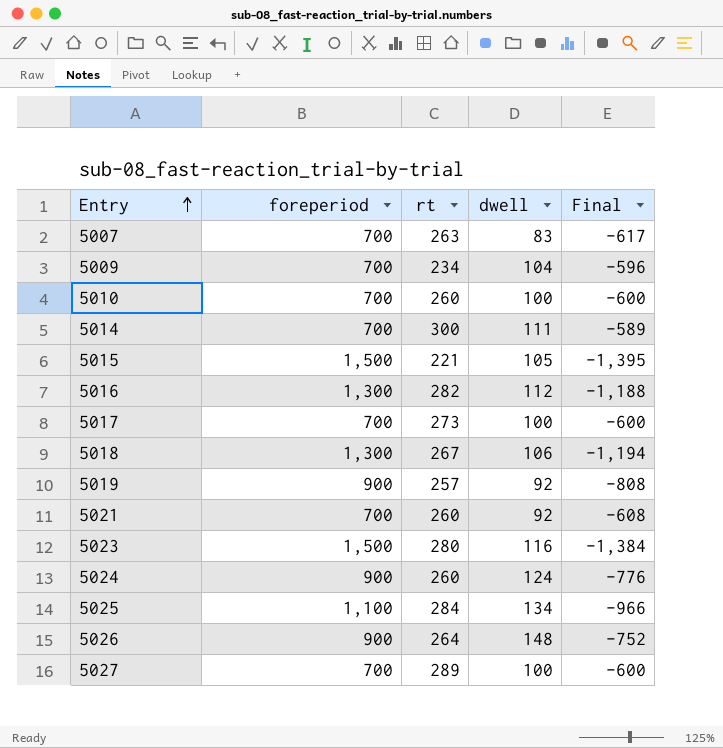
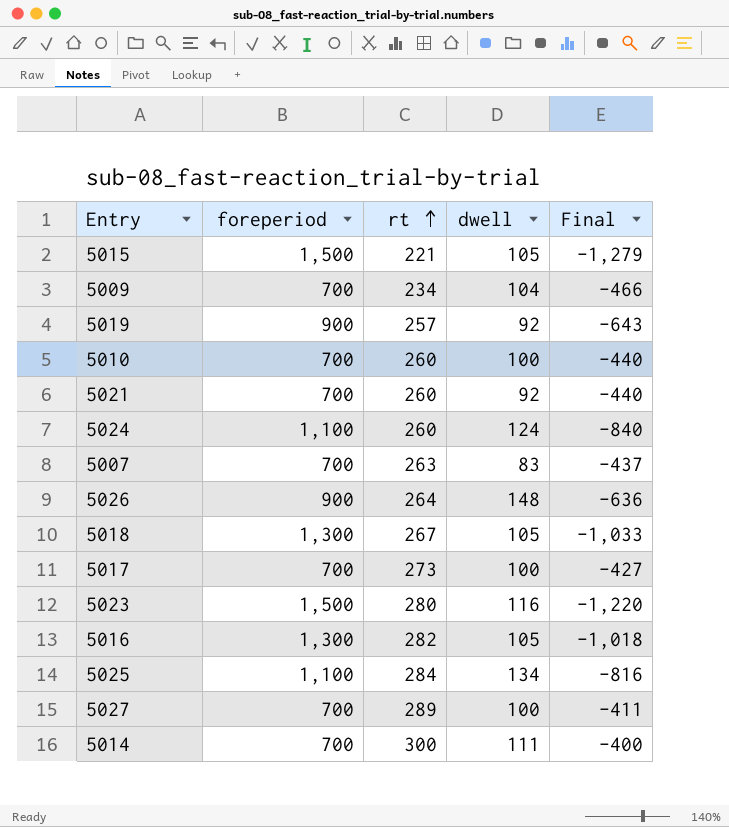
row order: Entry ascending -> rt ascending
column Final | formula: [dwell] - [foreperiod] -> [rt] - [foreperiod]
5024 | foreperiod: 900 -> 1,100
5018 | dwell: 106 -> 105
5016 | dwell: 112 -> 105

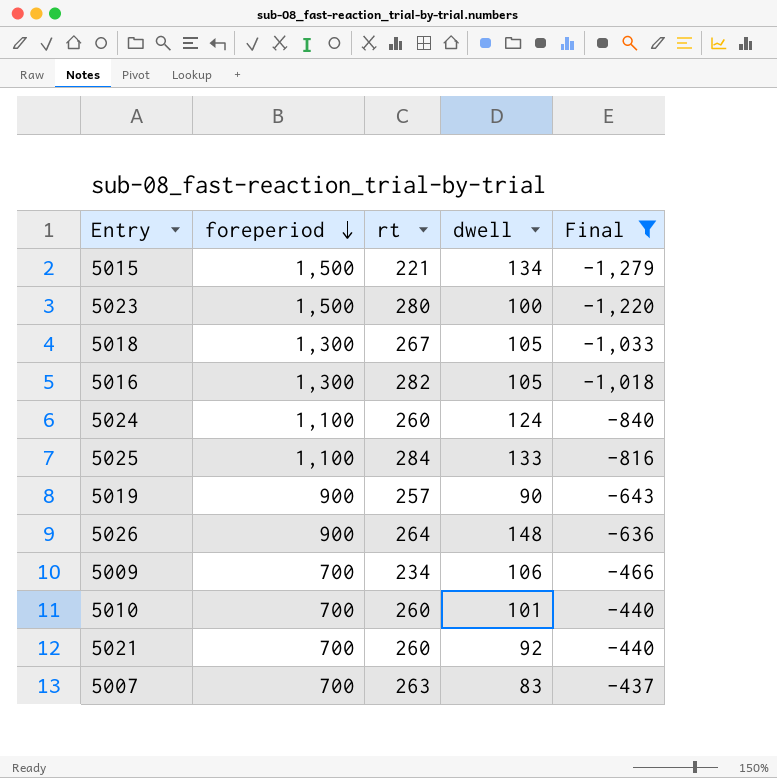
filter: none -> Final <= -437
row order: rt ascending -> foreperiod descending
5015 | dwell: 105 -> 134
5023 | dwell: 116 -> 100
5025 | dwell: 134 -> 133
5019 | dwell: 92 -> 90
5009 | dwell: 104 -> 106
5010 | dwell: 100 -> 101

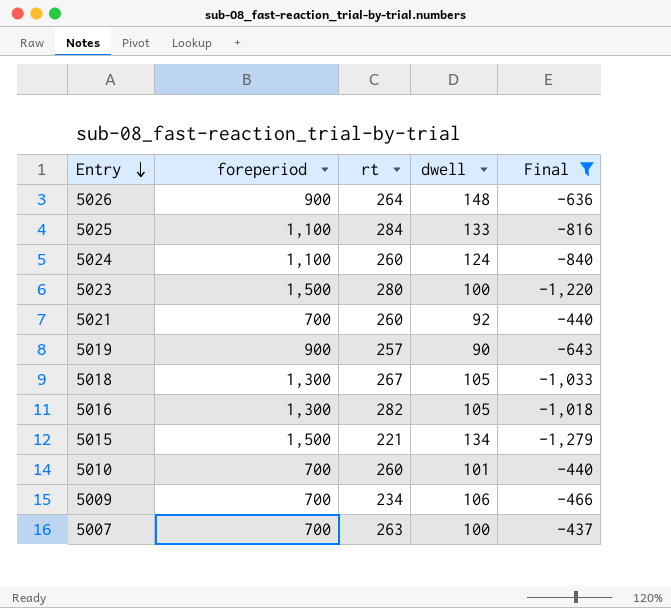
row order: foreperiod descending -> Entry descending
5007 | dwell: 83 -> 100

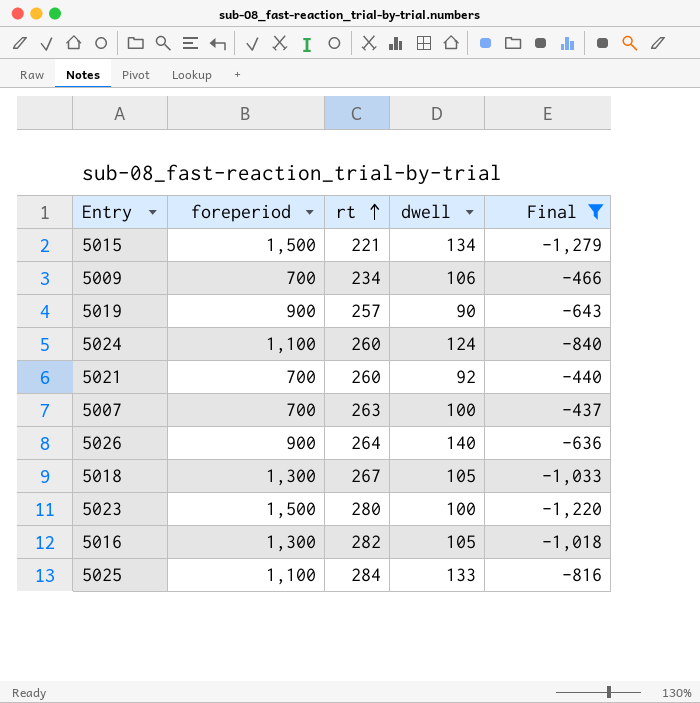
row order: Entry descending -> rt ascending
row 5010: 700 | 260 | 101 | -440 -> none
5026 | dwell: 148 -> 140

